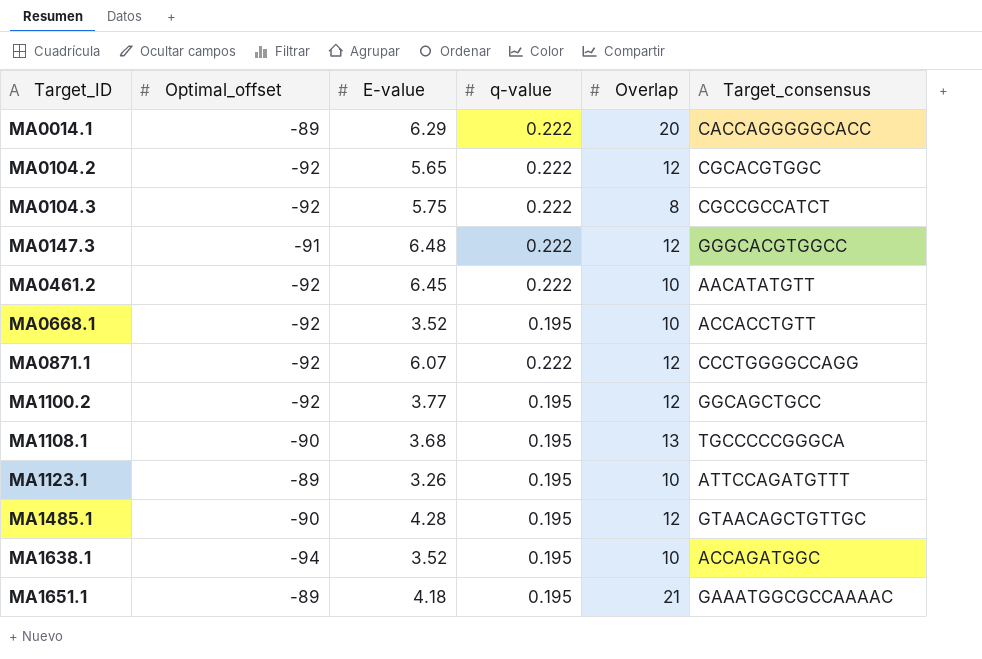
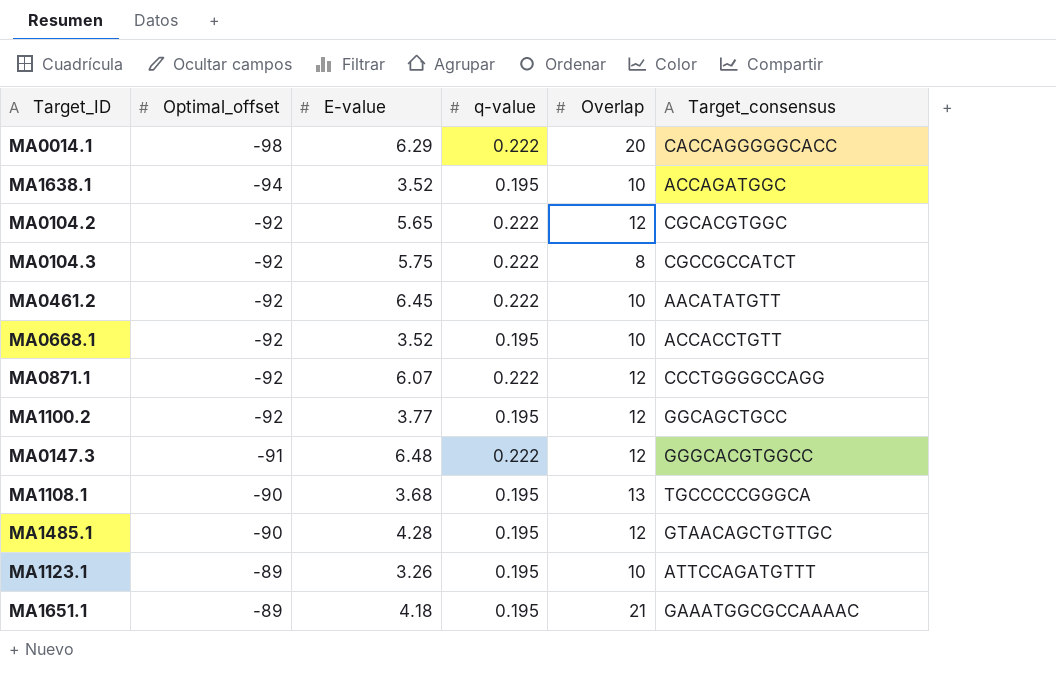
row order: Target_ID ascending -> Optimal_offset ascending
MA0014.1 | Optimal_offset: -89 -> -98

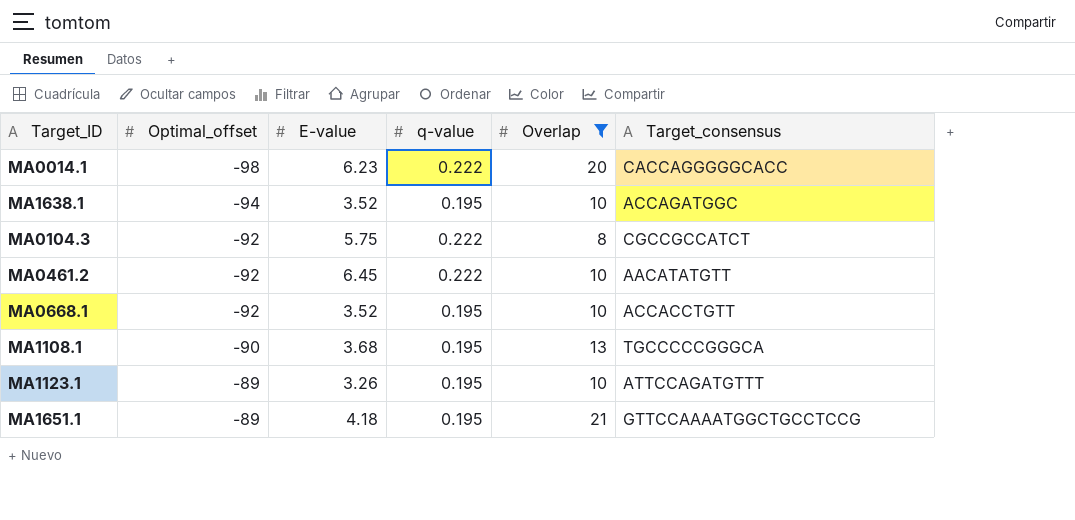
filter: none -> Overlap != 12
MA0014.1 | E-value: 6.29 -> 6.23
MA1651.1 | Target_consensus: GAAATGGCGCCAAAAC -> GTTCCAAAATGGCTGCCTCCG

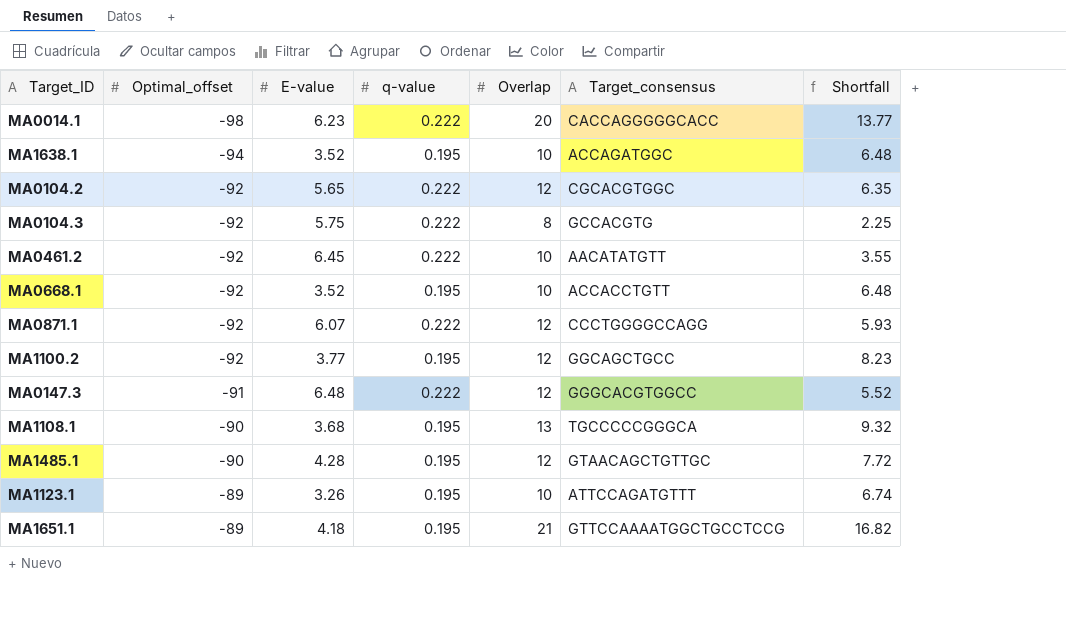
filter: Overlap != 12 -> none
column Shortfall | formula: none -> [Overlap] - [E-value]
MA0104.3 | Target_consensus: CGCCGCCATCT -> GCCACGTG

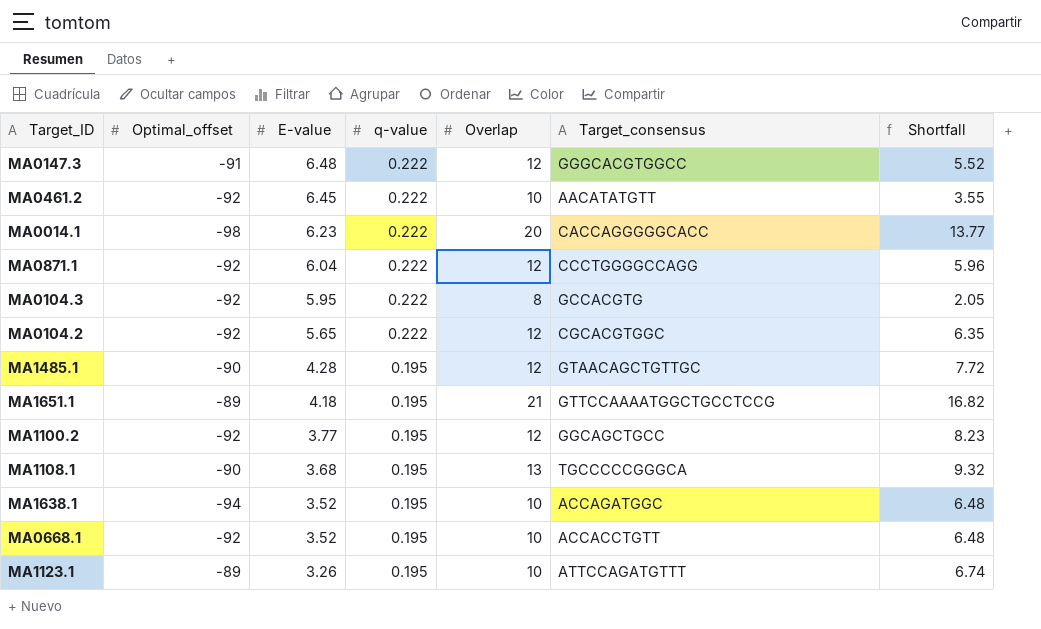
row order: Optimal_offset ascending -> E-value descending
MA0871.1 | E-value: 6.07 -> 6.04
MA0871.1 | Shortfall: 5.93 -> 5.96
MA0104.3 | E-value: 5.75 -> 5.95
MA0104.3 | Shortfall: 2.25 -> 2.05

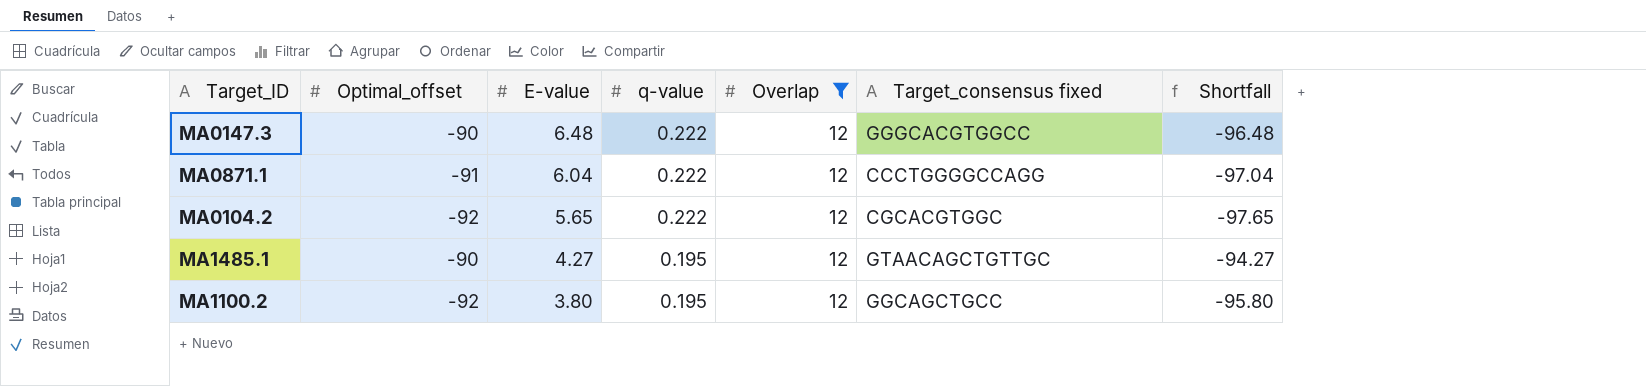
filter: none -> Overlap = 12
column name: Target_consensus -> Target_consensus fixed
column Shortfall | formula: [Overlap] - [E-value] -> [Optimal_offset] - [E-value]
MA0147.3 | Optimal_offset: -91 -> -90
MA0871.1 | Optimal_offset: -92 -> -91
MA1485.1 | E-value: 4.28 -> 4.27
MA1100.2 | E-value: 3.77 -> 3.80

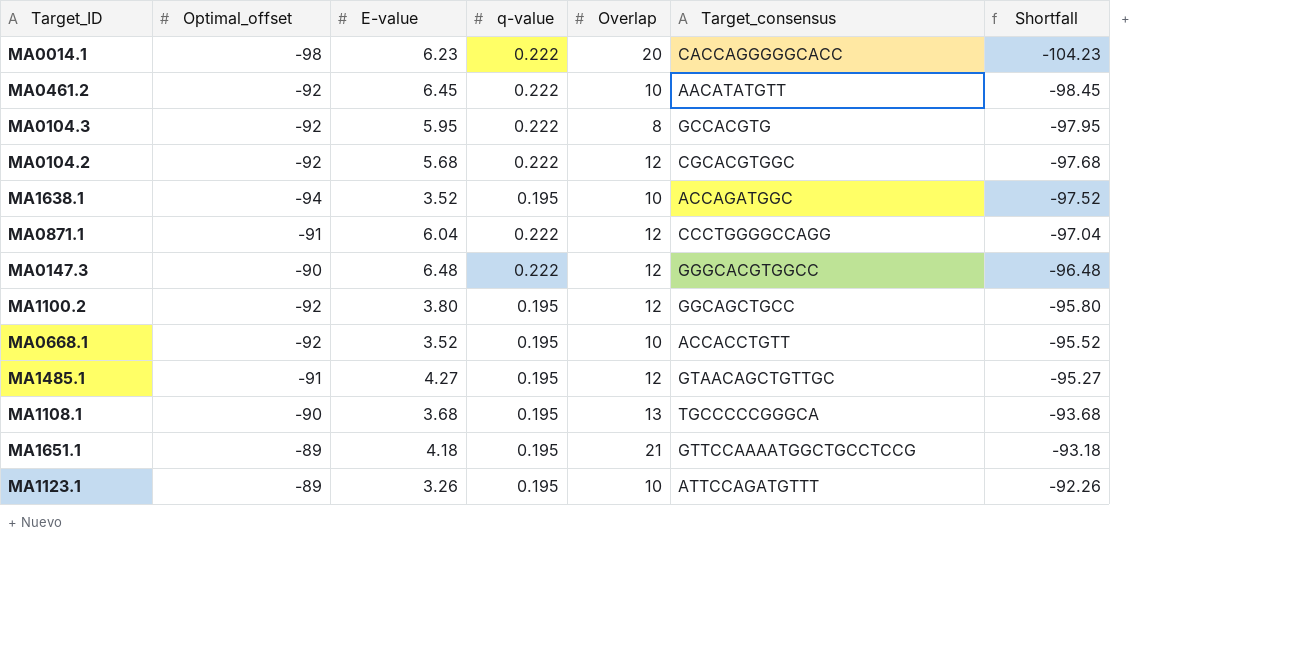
filter: Overlap = 12 -> none
row order: E-value descending -> Shortfall ascending
column name: Target_consensus fixed -> Target_consensus
MA0104.2 | E-value: 5.65 -> 5.68
MA0104.2 | Shortfall: -97.65 -> -97.68
MA1485.1 | Optimal_offset: -90 -> -91
MA1485.1 | Shortfall: -94.27 -> -95.27

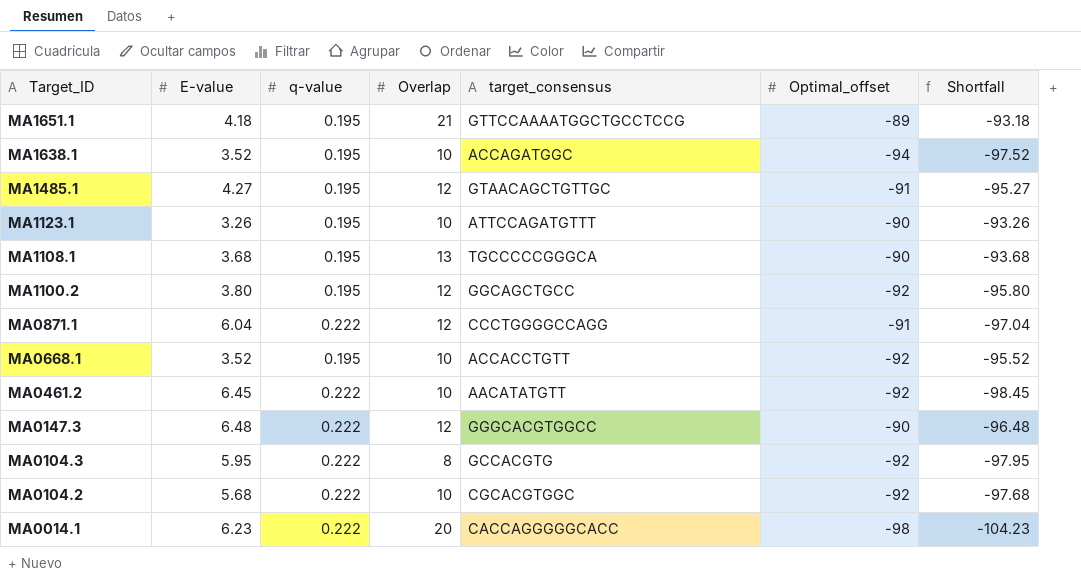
row order: Shortfall ascending -> Target_ID descending
column name: Target_consensus -> target_consensus
column Optimal_offset | position: 2 -> 6
MA1123.1 | Optimal_offset: -89 -> -90
MA1123.1 | Shortfall: -92.26 -> -93.26
MA0104.2 | Overlap: 12 -> 10

